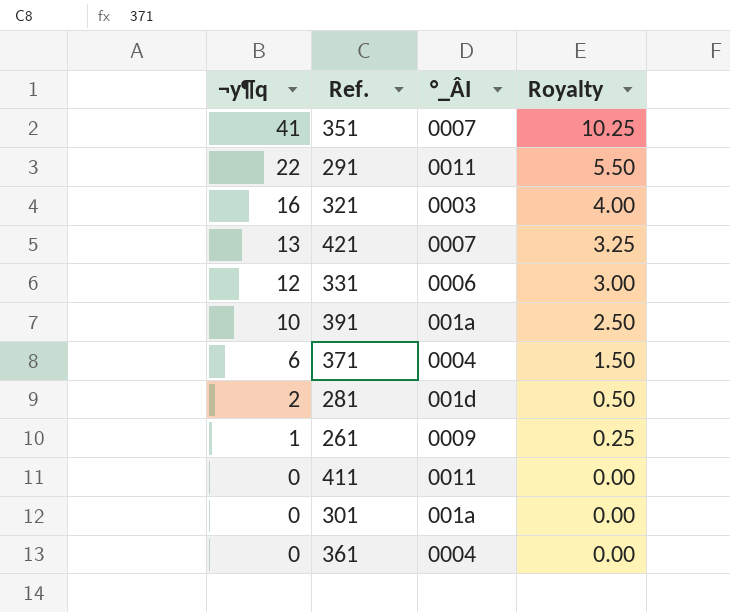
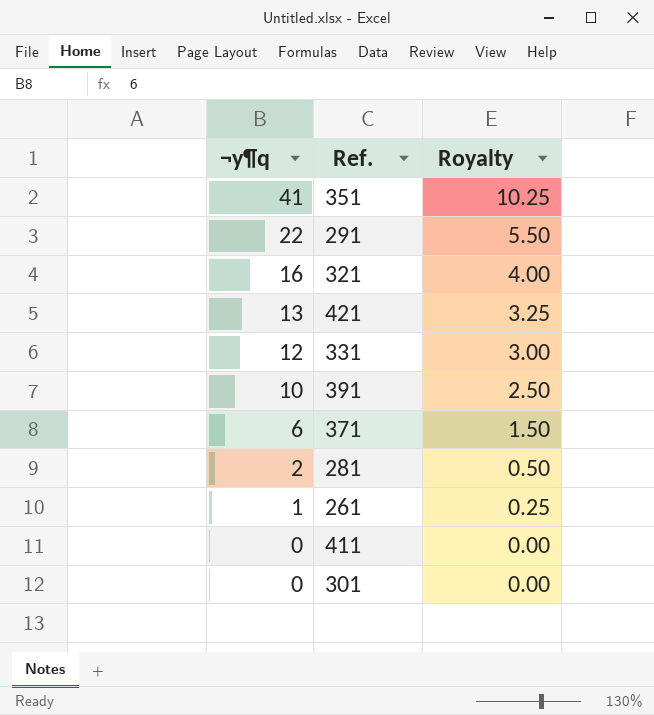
column °_ÂI | position: 3 -> none
row 361: 0 | 0004 | 0.00 -> none

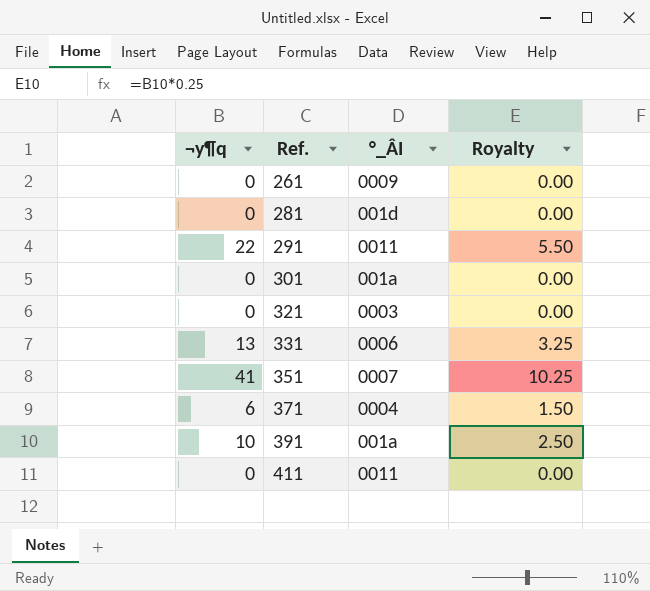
row order: ¬y¶q descending -> Ref. ascending
column °_ÂI | position: none -> 3
row 421: 13 | 3.25 -> none
261 | ¬y¶q: 1 -> 0
261 | Royalty: 0.25 -> 0.00
281 | ¬y¶q: 2 -> 0
281 | Royalty: 0.50 -> 0.00
321 | ¬y¶q: 16 -> 0
321 | Royalty: 4.00 -> 0.00
331 | ¬y¶q: 12 -> 13
331 | Royalty: 3.00 -> 3.25

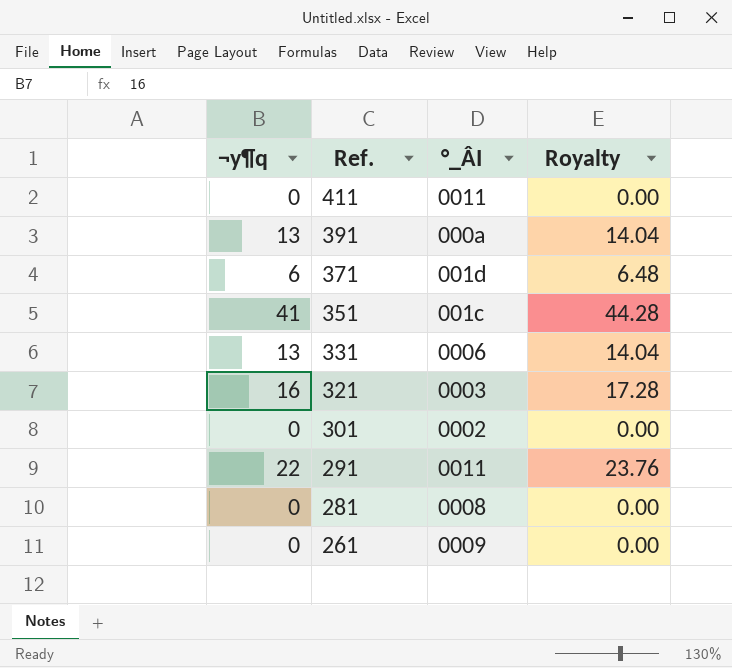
row order: Ref. ascending -> Ref. descending
column Royalty | formula: [¬y¶q] * 0.25 -> [¬y¶q] * 1.08
391 | ¬y¶q: 10 -> 13
391 | °_ÂI: 001a -> 000a
371 | °_ÂI: 0004 -> 001d
351 | °_ÂI: 0007 -> 001c
321 | ¬y¶q: 0 -> 16
301 | °_ÂI: 001a -> 0002
281 | °_ÂI: 001d -> 0008

